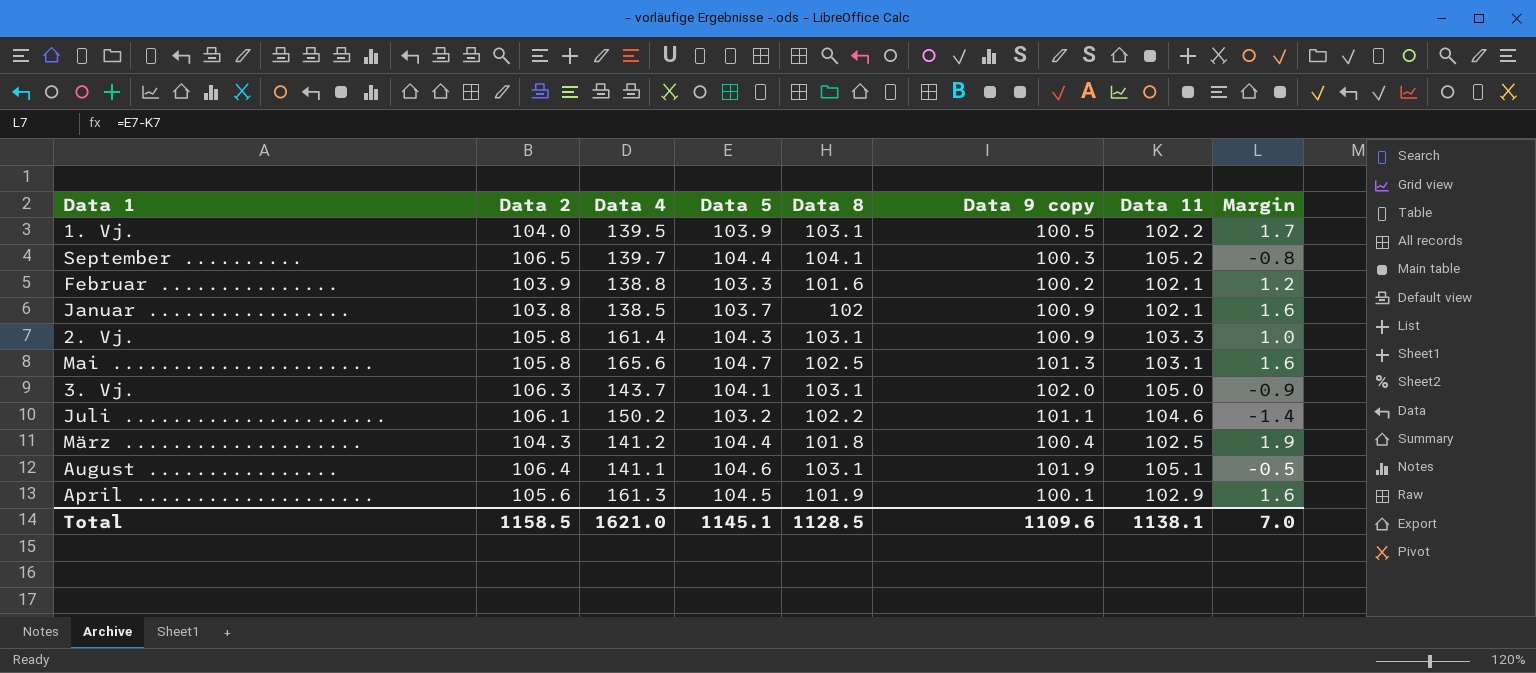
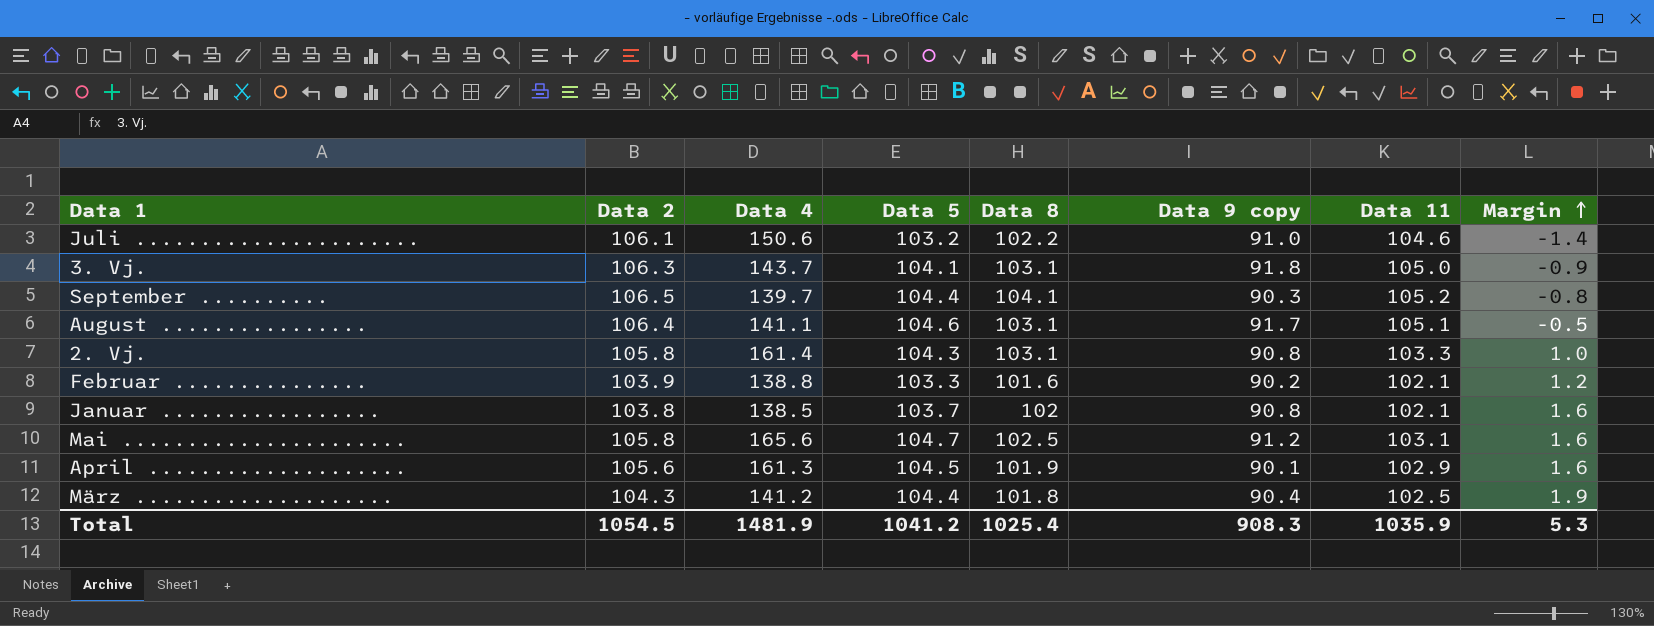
row order: none -> Margin ascending
row 1. Vj.: 104.0 | 139.5 | 103.9 | 103.1 | 100.5 | 102.2 | 1.7 -> none
Juli ...................... | Data 4: 150.2 -> 150.6
Juli ...................... | Data 9 copy: 101.1 -> 91.0
3. Vj. | Data 9 copy: 102.0 -> 91.8
September .......... | Data 9 copy: 100.3 -> 90.3
August ................ | Data 9 copy: 101.9 -> 91.7
2. Vj. | Data 9 copy: 100.9 -> 90.8
Februar ............... | Data 9 copy: 100.2 -> 90.2
Januar ................. | Data 9 copy: 100.9 -> 90.8
Mai ...................... | Data 9 copy: 101.3 -> 91.2
April .................... | Data 9 copy: 100.1 -> 90.1
März .................... | Data 9 copy: 100.4 -> 90.4
Total | Data 2: 1158.5 -> 1054.5
Total | Data 4: 1621.0 -> 1481.9
Total | Data 5: 1145.1 -> 1041.2
Total | Data 8: 1128.5 -> 1025.4
Total | Data 9 copy: 1109.6 -> 908.3
Total | Data 11: 1138.1 -> 1035.9
Total | Margin: 7.0 -> 5.3

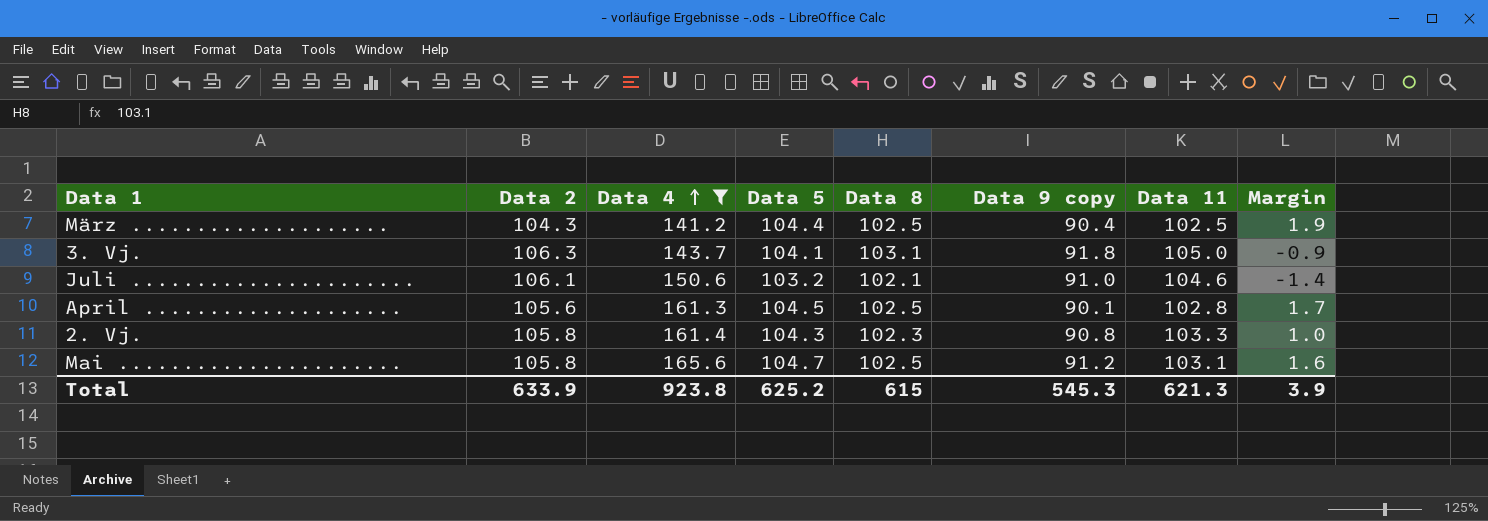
filter: none -> Data 4 >= 141.2
row order: Margin ascending -> Data 4 ascending
März .................... | Data 8: 101.8 -> 102.5
Juli ...................... | Data 8: 102.2 -> 102.1
April .................... | Data 8: 101.9 -> 102.5
April .................... | Data 11: 102.9 -> 102.8
April .................... | Margin: 1.6 -> 1.7
2. Vj. | Data 8: 103.1 -> 102.3
Total | Data 2: 1054.5 -> 633.9
Total | Data 4: 1481.9 -> 923.8
Total | Data 5: 1041.2 -> 625.2
Total | Data 8: 1025.4 -> 615
Total | Data 9 copy: 908.3 -> 545.3
Total | Data 11: 1035.9 -> 621.3
Total | Margin: 5.3 -> 3.9

